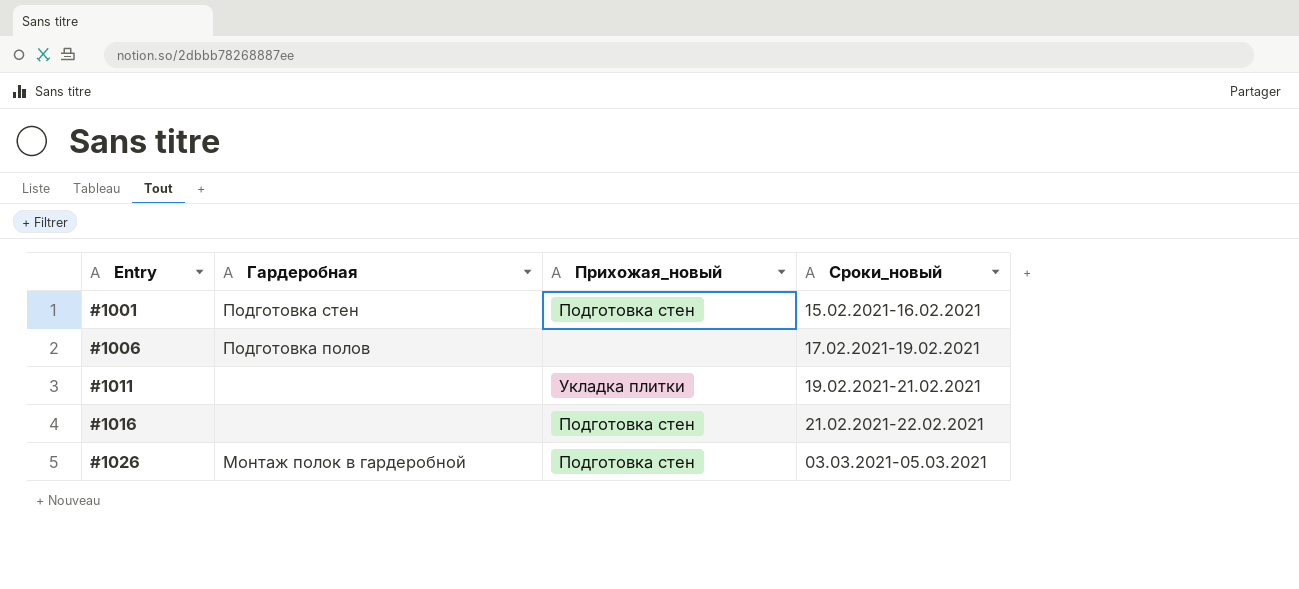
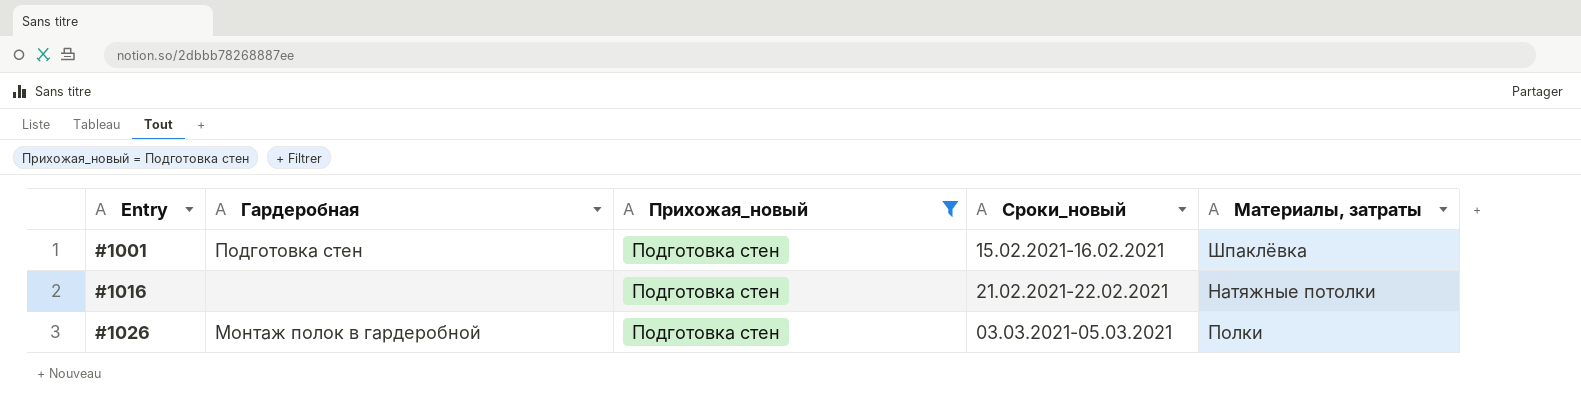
filter: none -> Прихожая_новый = Подготовка стен
column Материалы, затраты | position: none -> 5

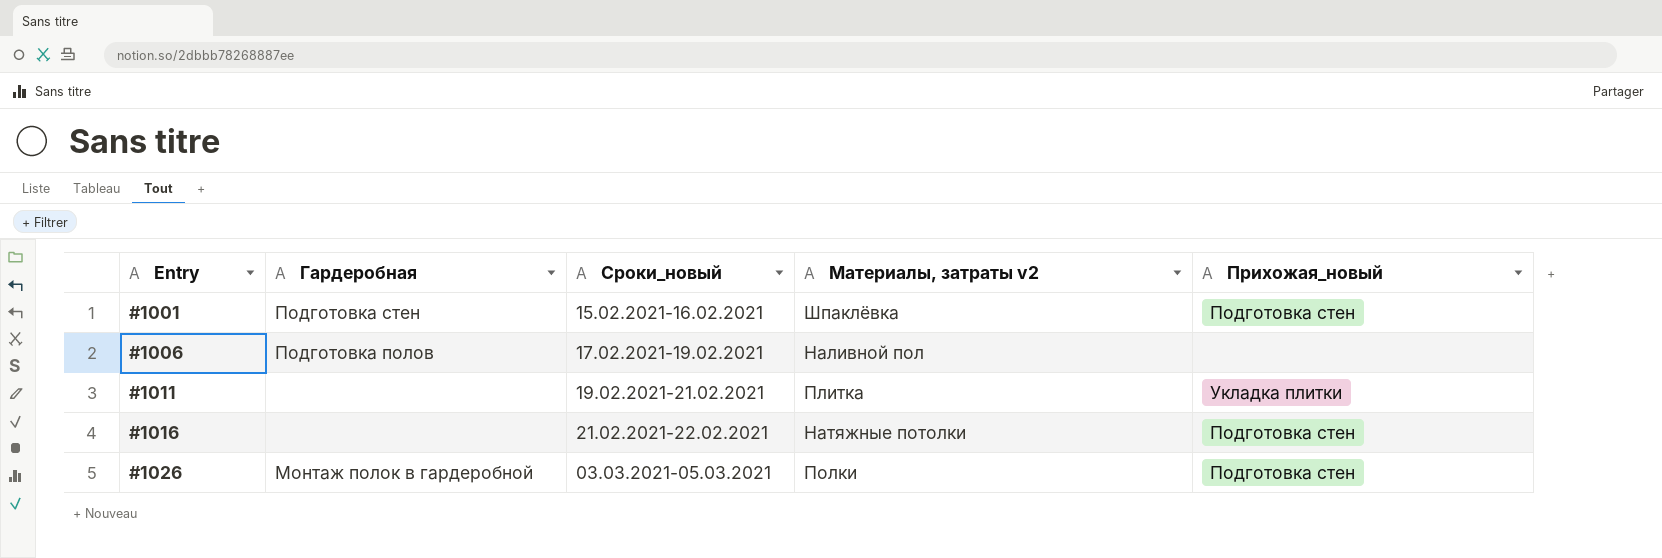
filter: Прихожая_новый = Подготовка стен -> none
column name: Материалы, затраты -> Материалы, затраты v2
column Прихожая_новый | position: 3 -> 5

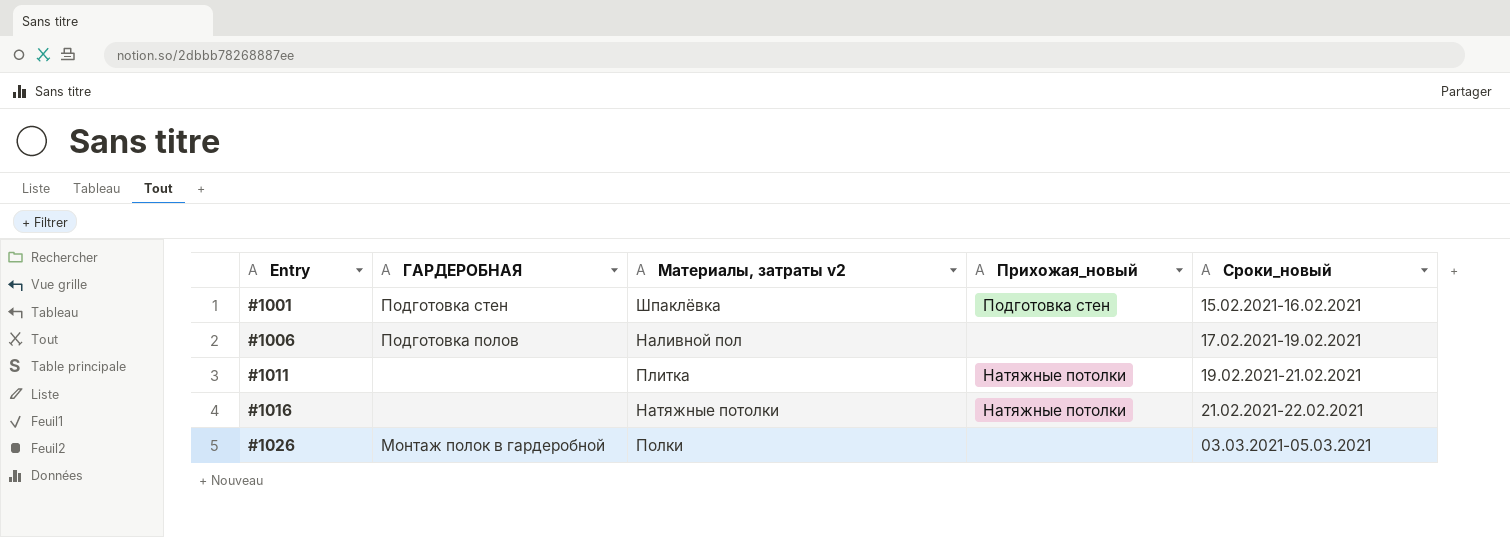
column name: Гардеробная -> ГАРДЕРОБНАЯ
column Сроки_новый | position: 3 -> 5
#1011 | Прихожая_новый: Укладка плитки -> Натяжные потолки
#1016 | Прихожая_новый: Подготовка стен -> Натяжные потолки
#1026 | Прихожая_новый: Подготовка стен -> none

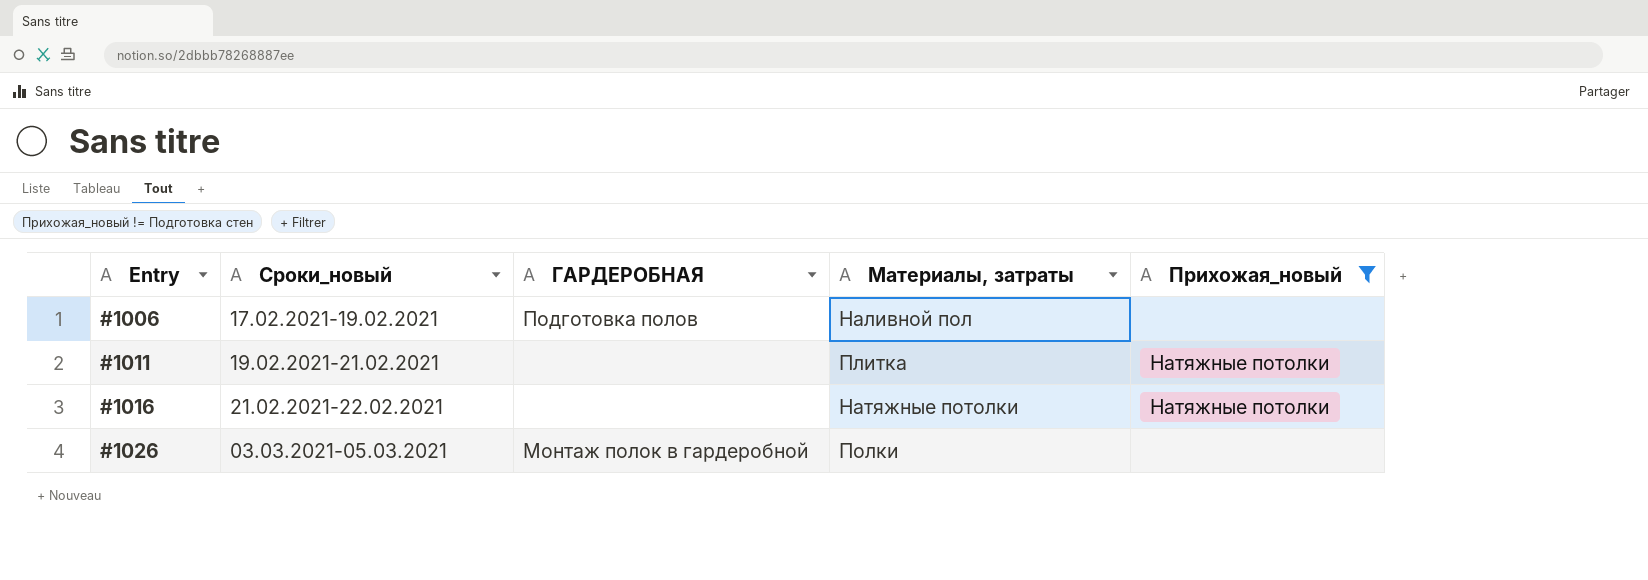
filter: none -> Прихожая_новый != Подготовка стен
column Сроки_новый | position: 5 -> 2
column name: Материалы, затраты v2 -> Материалы, затраты

